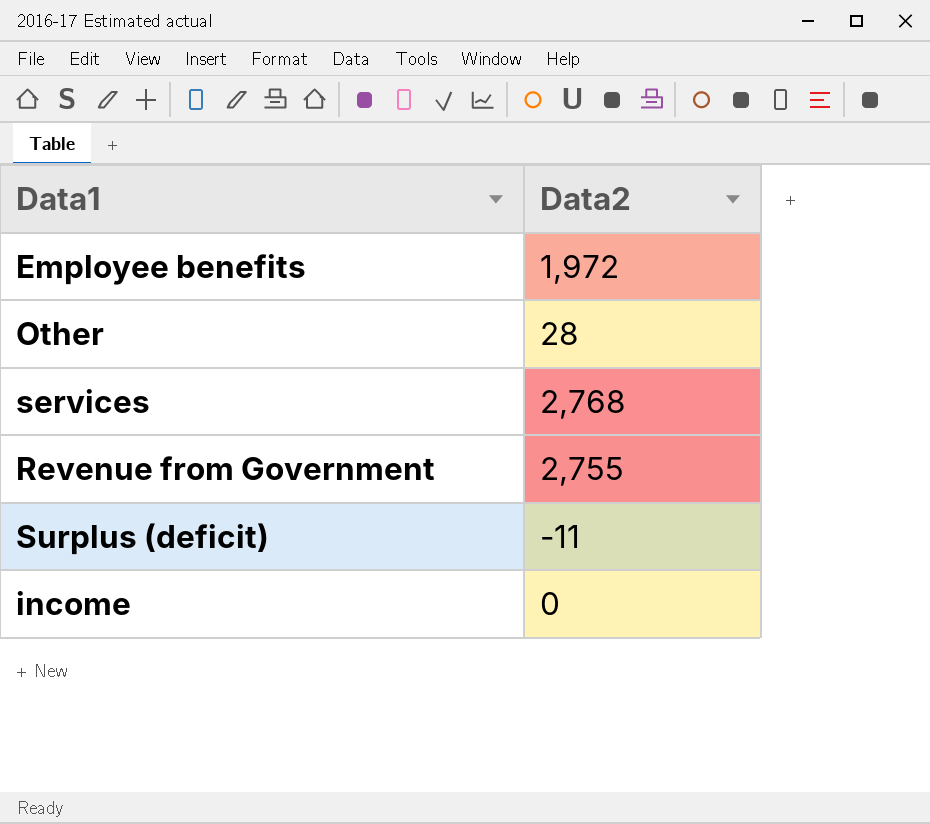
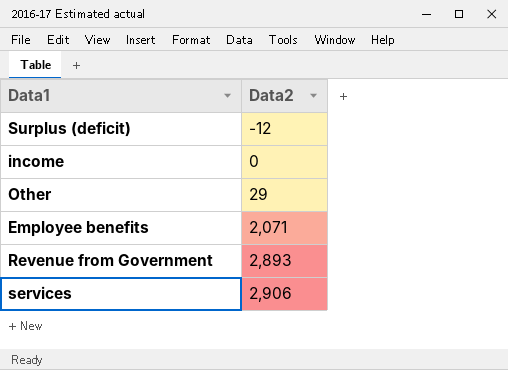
row order: none -> Data2 ascending
Surplus (deficit) | Data2: -11 -> -12
Other | Data2: 28 -> 29
Employee benefits | Data2: 1,972 -> 2,071
Revenue from Government | Data2: 2,755 -> 2,893
services | Data2: 2,768 -> 2,906

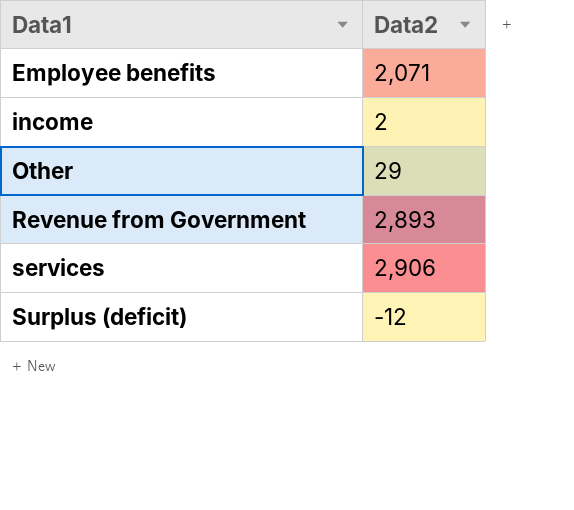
row order: Data2 ascending -> Data1 ascending
income | Data2: 0 -> 2

